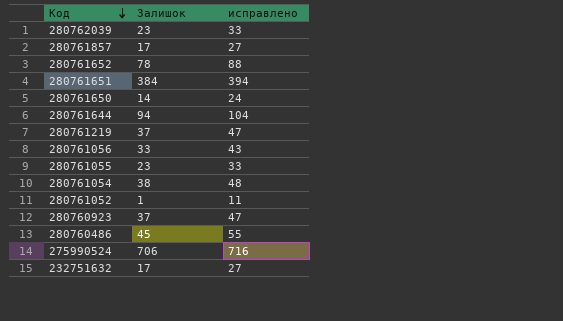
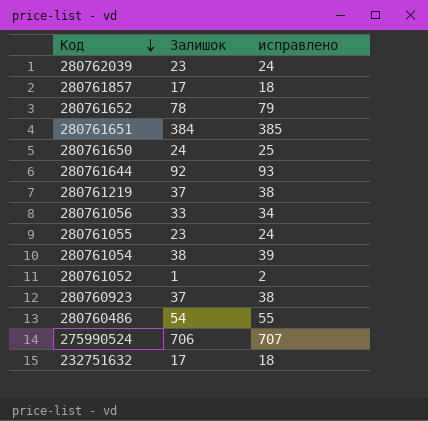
column исправлено | formula: [Залишок] + 10 -> [Залишок] + 1
280761650 | Залишок: 14 -> 24
280761644 | Залишок: 94 -> 92
280760486 | Залишок: 45 -> 54

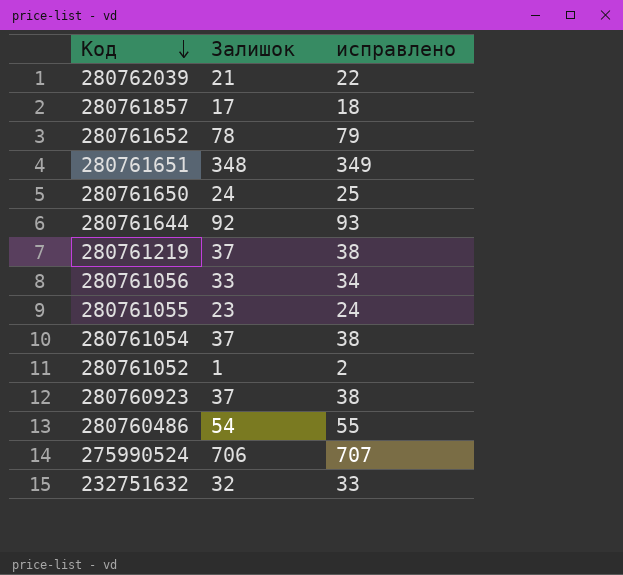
280762039 | Залишок: 23 -> 21
280762039 | исправлено: 24 -> 22
280761651 | Залишок: 384 -> 348
280761651 | исправлено: 385 -> 349
280761054 | Залишок: 38 -> 37
280761054 | исправлено: 39 -> 38
232751632 | Залишок: 17 -> 32
232751632 | исправлено: 18 -> 33

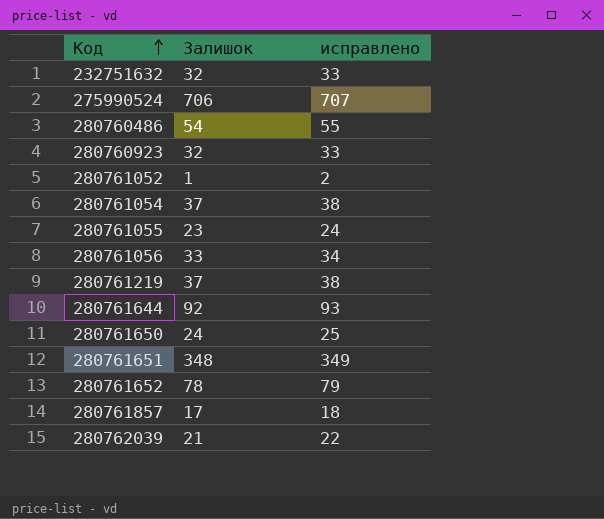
row order: Код descending -> Код ascending
280760923 | Залишок: 37 -> 32
280760923 | исправлено: 38 -> 33

